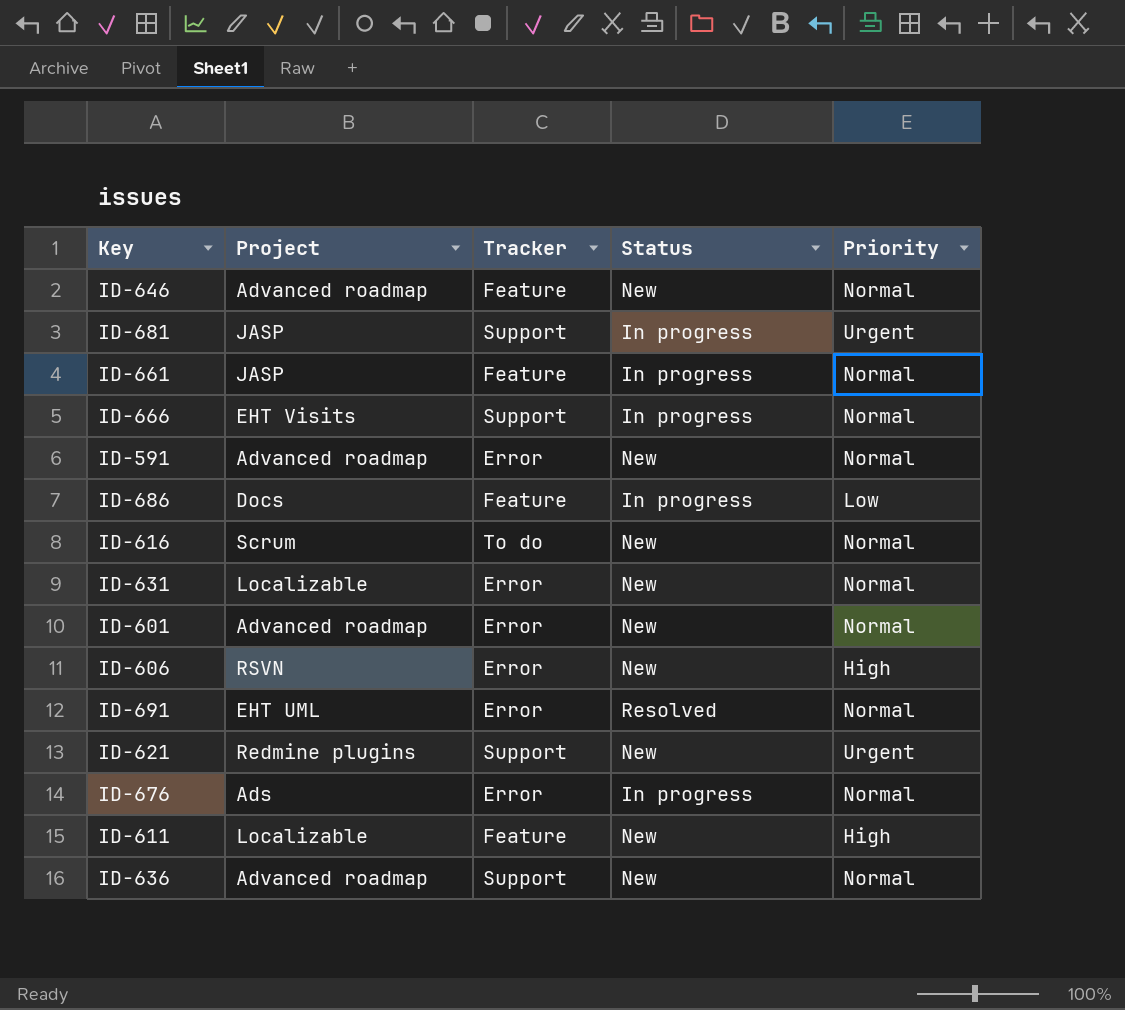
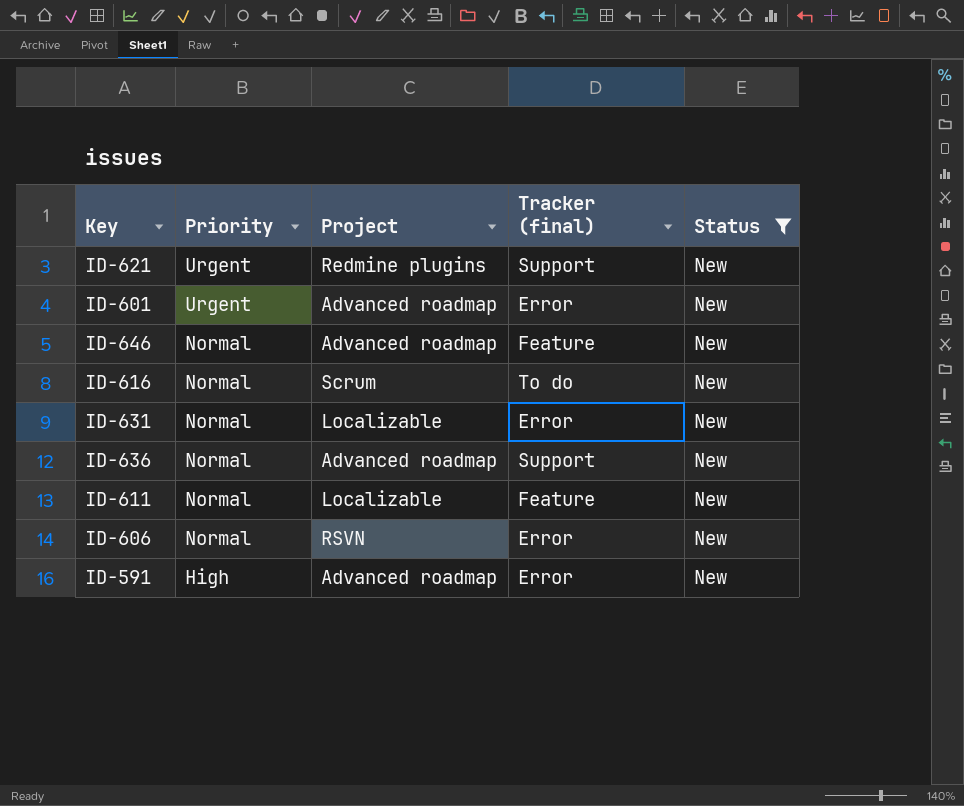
filter: none -> Status = New
row order: none -> Priority descending
column Priority | position: 5 -> 2
column name: Tracker -> Tracker (final)
ID-601 | Priority: Normal -> Urgent
ID-611 | Priority: High -> Normal
ID-606 | Priority: High -> Normal
ID-591 | Priority: Normal -> High

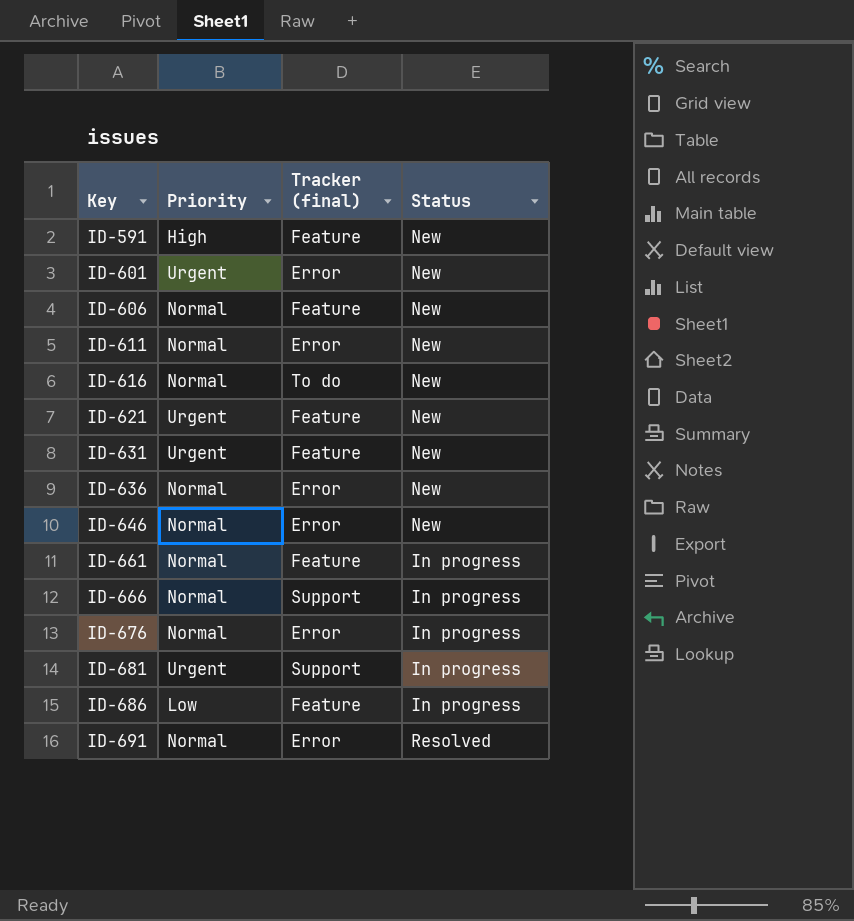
filter: Status = New -> none
row order: Priority descending -> Key ascending
column Project | position: 3 -> none
ID-591 | Tracker (final): Error -> Feature
ID-606 | Tracker (final): Error -> Feature
ID-611 | Tracker (final): Feature -> Error
ID-621 | Tracker (final): Support -> Feature
ID-631 | Priority: Normal -> Urgent
ID-631 | Tracker (final): Error -> Feature
ID-636 | Tracker (final): Support -> Error
ID-646 | Tracker (final): Feature -> Error

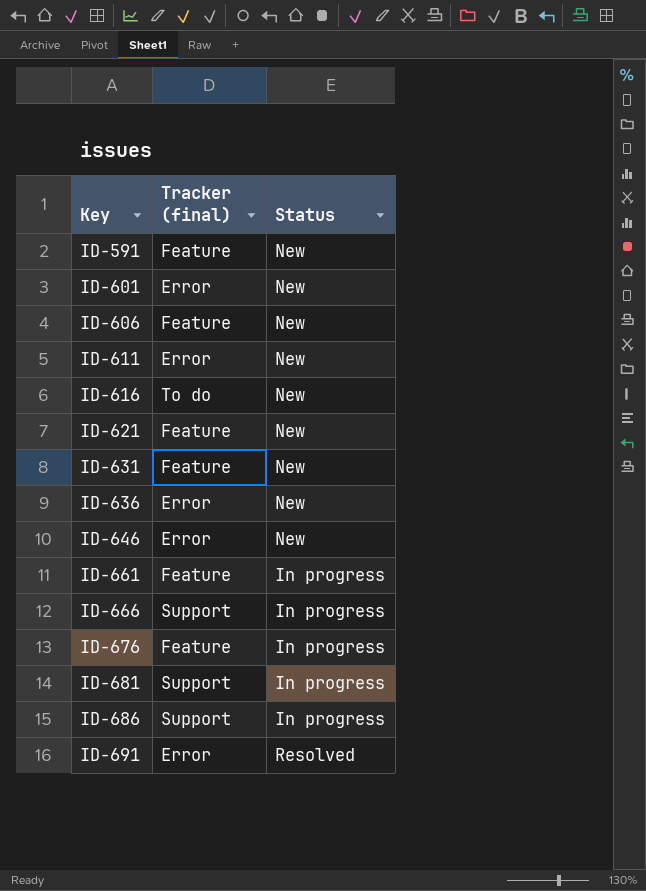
column Priority | position: 2 -> none
ID-676 | Tracker (final): Error -> Feature
ID-686 | Tracker (final): Feature -> Support

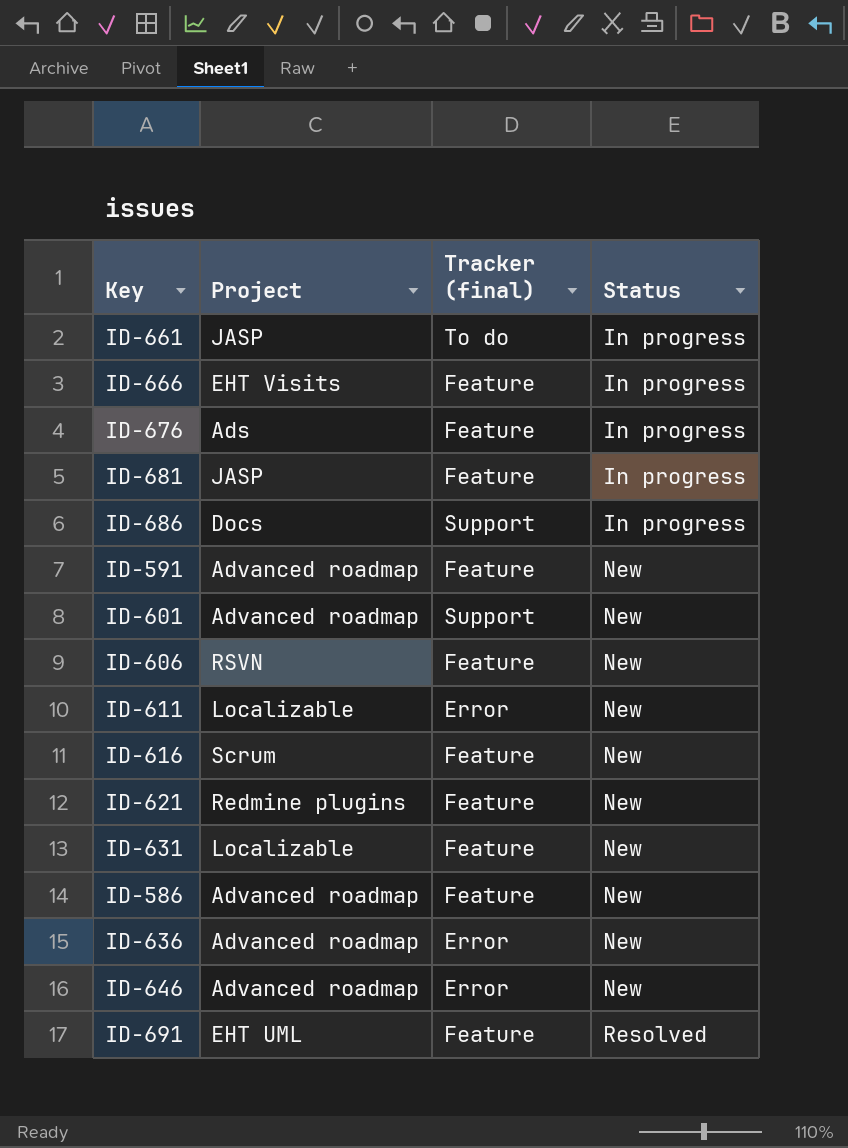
row order: Key ascending -> Status ascending
column Project | position: none -> 2
ID-661 | Tracker (final): Feature -> To do
ID-666 | Tracker (final): Support -> Feature
ID-681 | Tracker (final): Support -> Feature
ID-601 | Tracker (final): Error -> Support
ID-616 | Tracker (final): To do -> Feature
row ID-586: none -> Advanced roadmap | Feature | New
ID-691 | Tracker (final): Error -> Feature

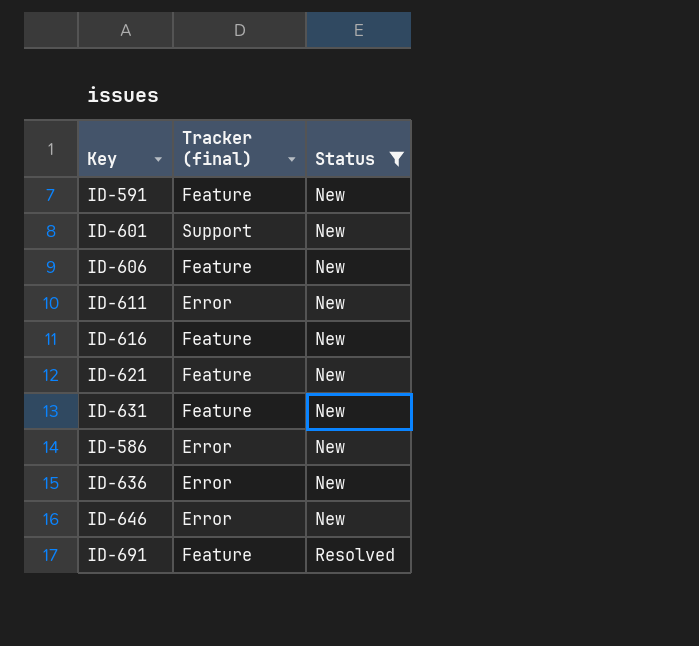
filter: none -> Status != In progress
column Project | position: 2 -> none
ID-586 | Tracker (final): Feature -> Error

